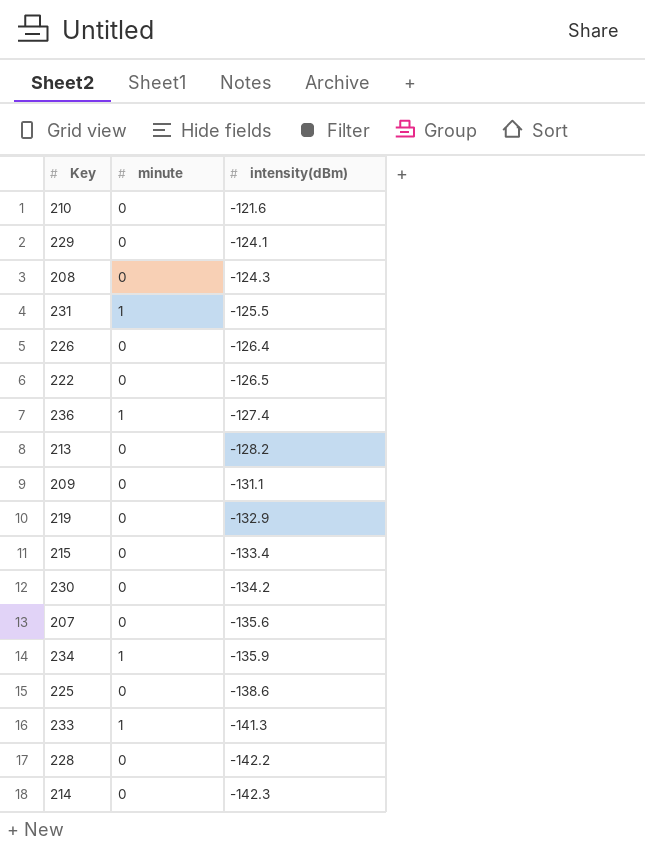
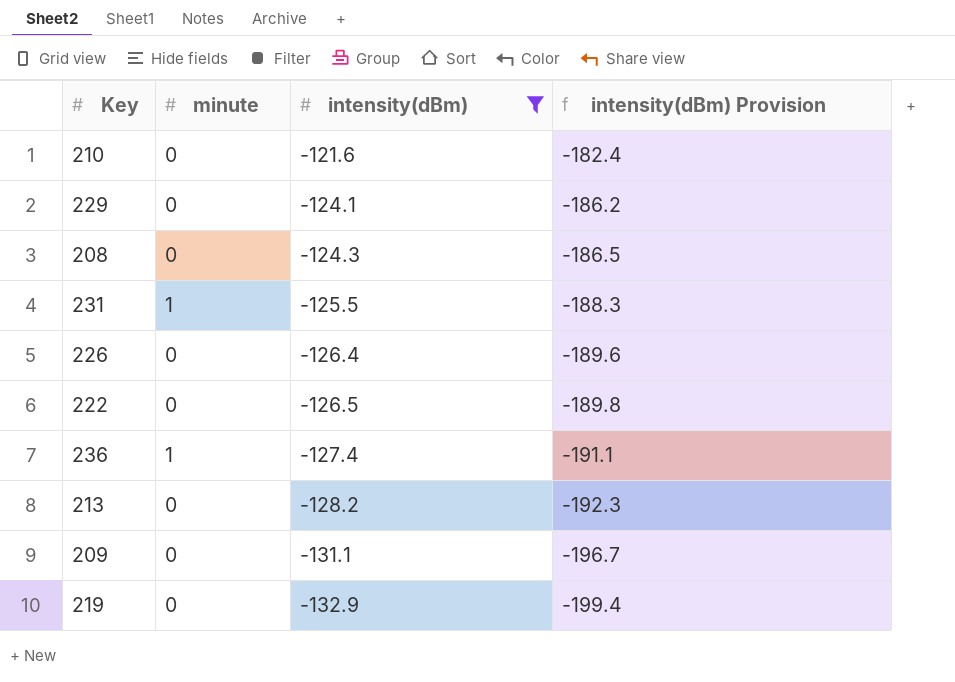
filter: none -> intensity(dBm) >= -132.9
column intensity(dBm) Provision | formula: none -> [intensity(dBm)] * 1.5

